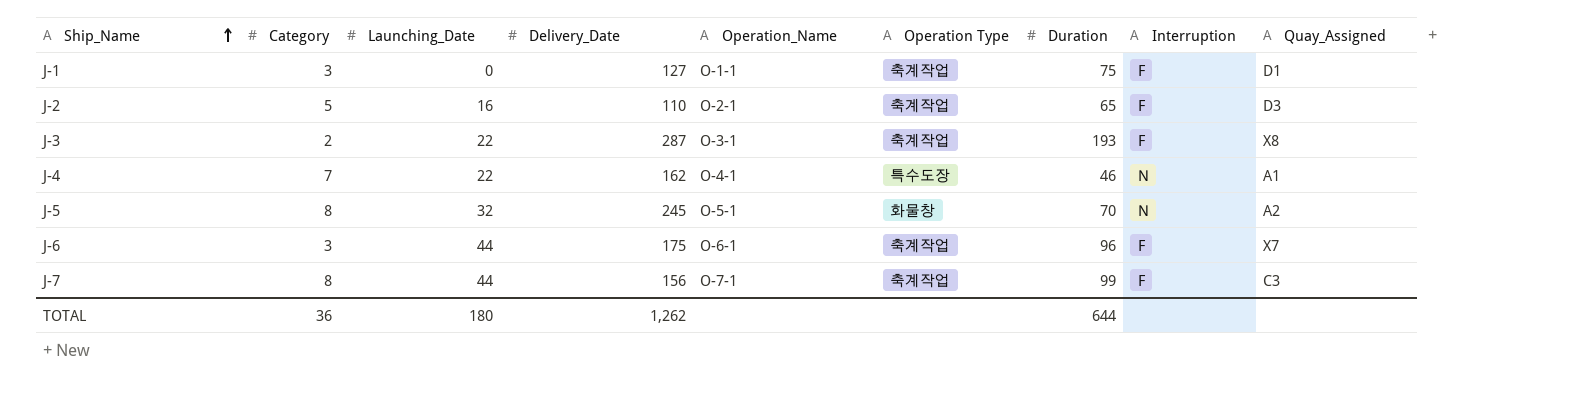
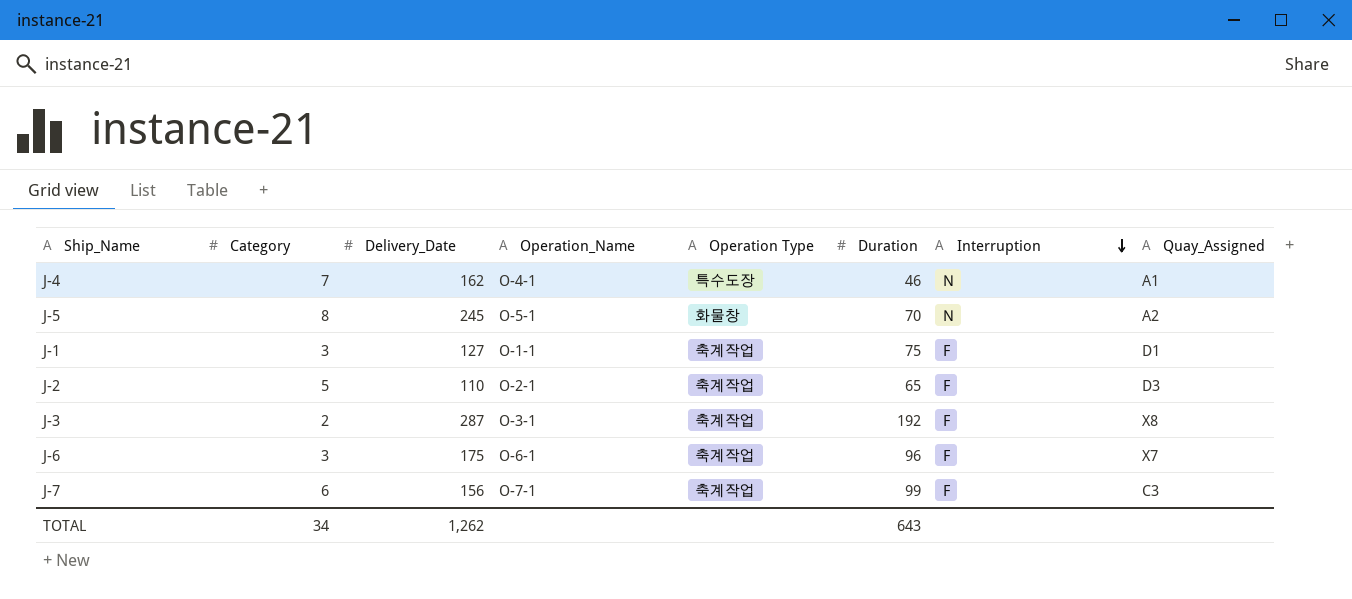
row order: Ship_Name ascending -> Interruption descending
column Launching_Date | position: 3 -> none
J-3 | Duration: 193 -> 192
J-7 | Category: 8 -> 6
TOTAL | Category: 36 -> 34
TOTAL | Duration: 644 -> 643

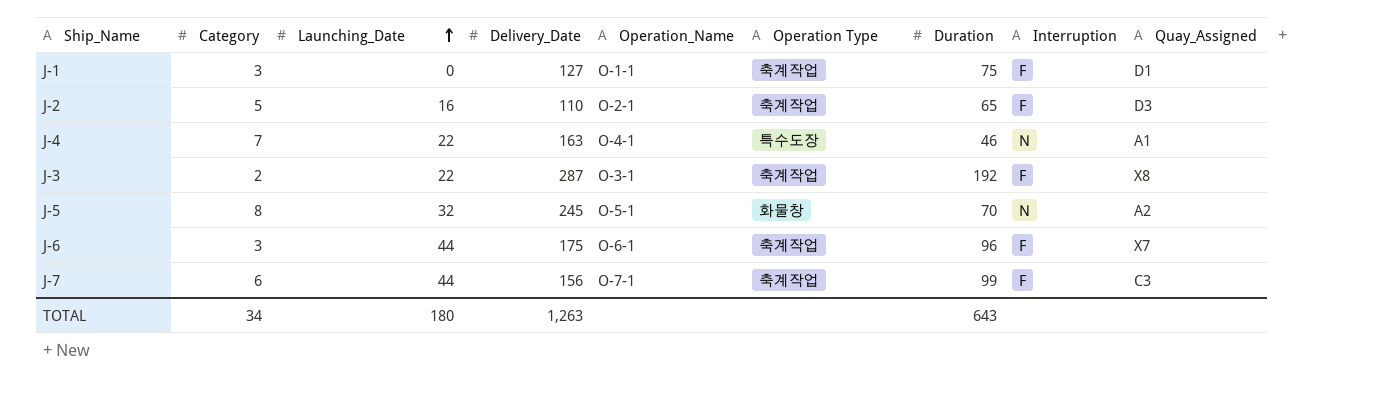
row order: Interruption descending -> Launching_Date ascending
column Launching_Date | position: none -> 3
J-4 | Delivery_Date: 162 -> 163
TOTAL | Delivery_Date: 1,262 -> 1,263

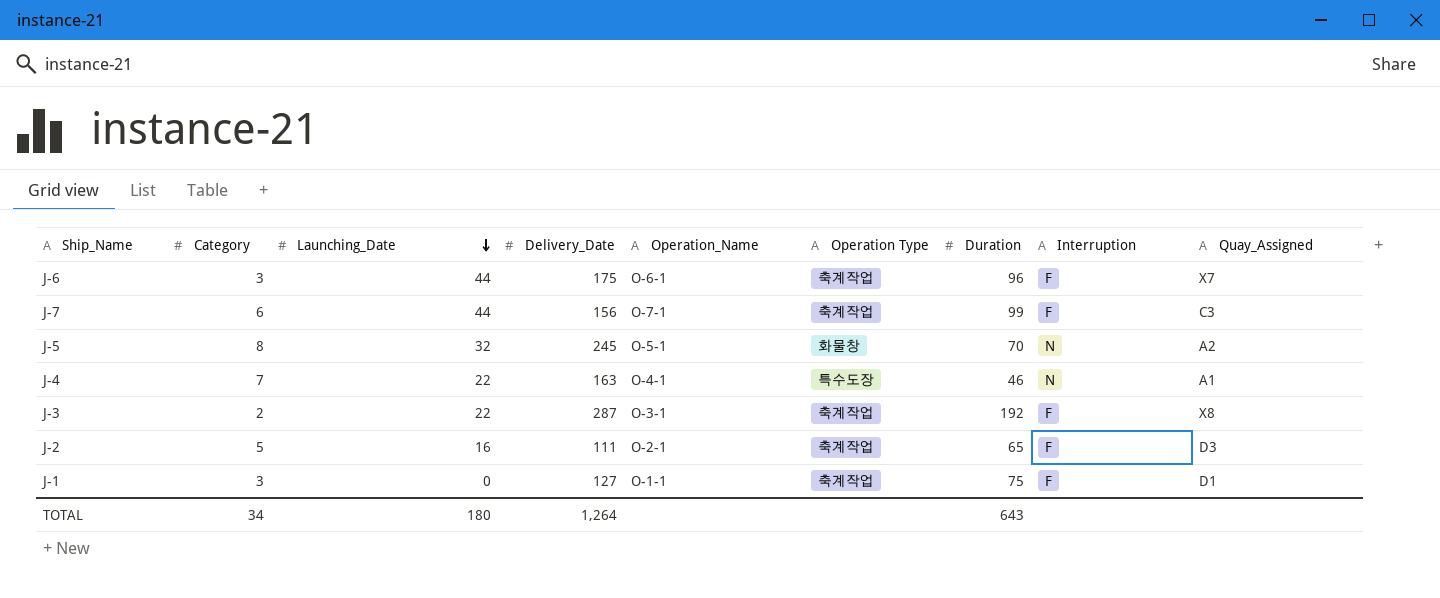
row order: Launching_Date ascending -> Launching_Date descending
J-2 | Delivery_Date: 110 -> 111
TOTAL | Delivery_Date: 1,263 -> 1,264

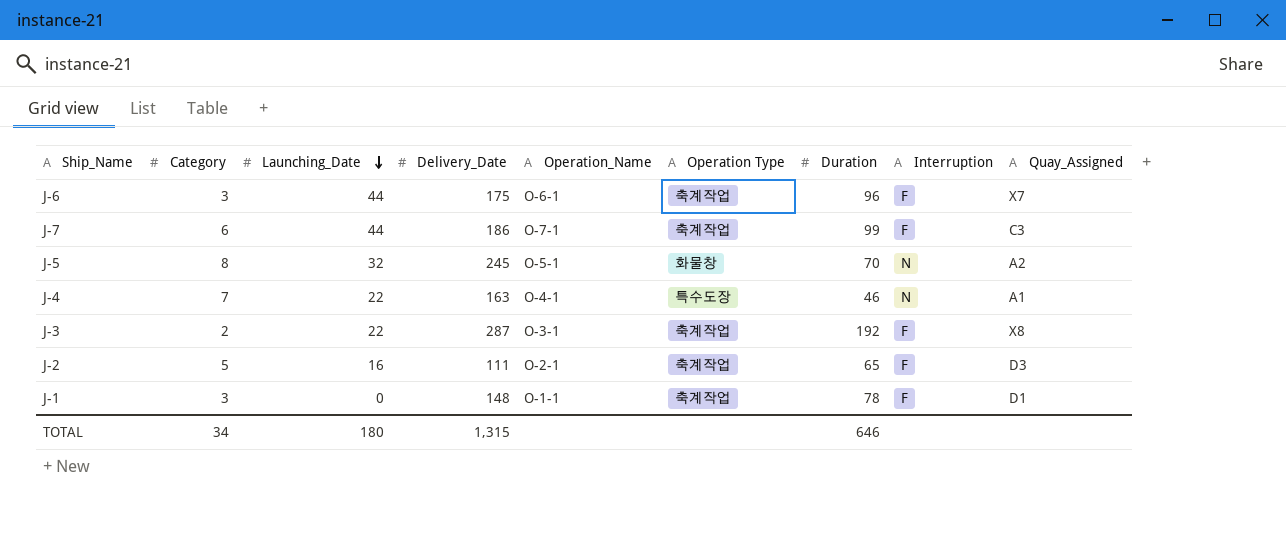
J-7 | Delivery_Date: 156 -> 186
J-1 | Delivery_Date: 127 -> 148
J-1 | Duration: 75 -> 78
TOTAL | Delivery_Date: 1,264 -> 1,315
TOTAL | Duration: 643 -> 646

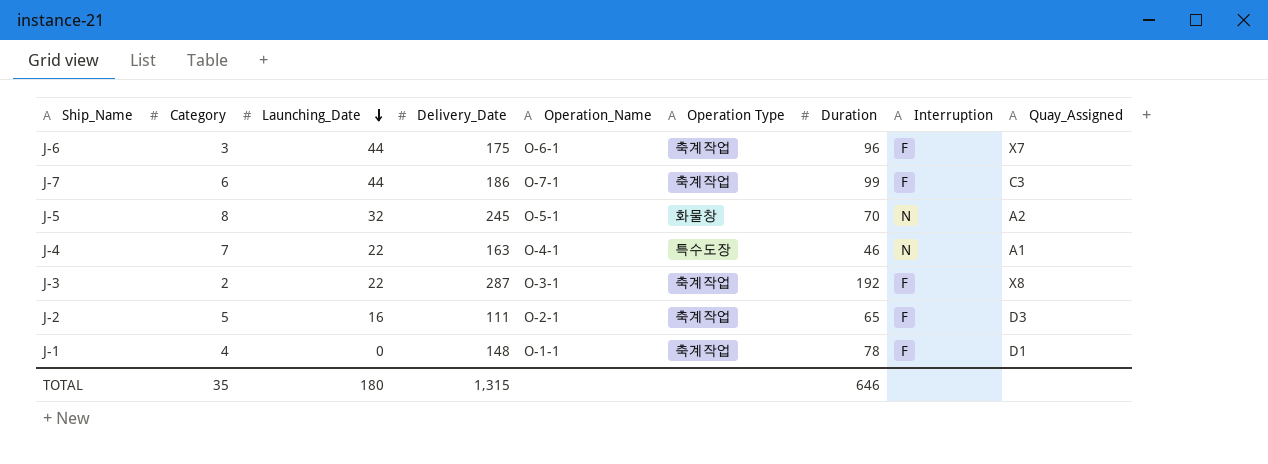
J-1 | Category: 3 -> 4
TOTAL | Category: 34 -> 35

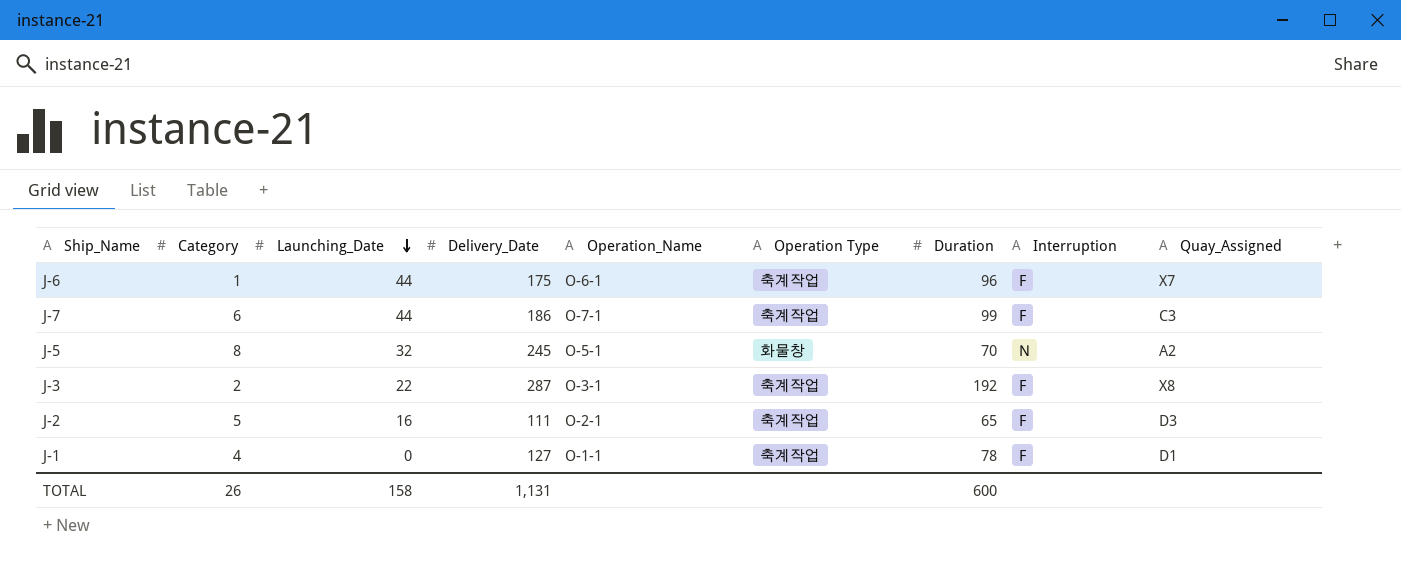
row J-4: 7 | 22 | 163 | O-4-1 | 특수도장 | 46 | N | A1 -> none
J-6 | Category: 3 -> 1
J-1 | Delivery_Date: 148 -> 127
TOTAL | Category: 35 -> 26
TOTAL | Launching_Date: 180 -> 158
TOTAL | Delivery_Date: 1,315 -> 1,131
TOTAL | Duration: 646 -> 600

